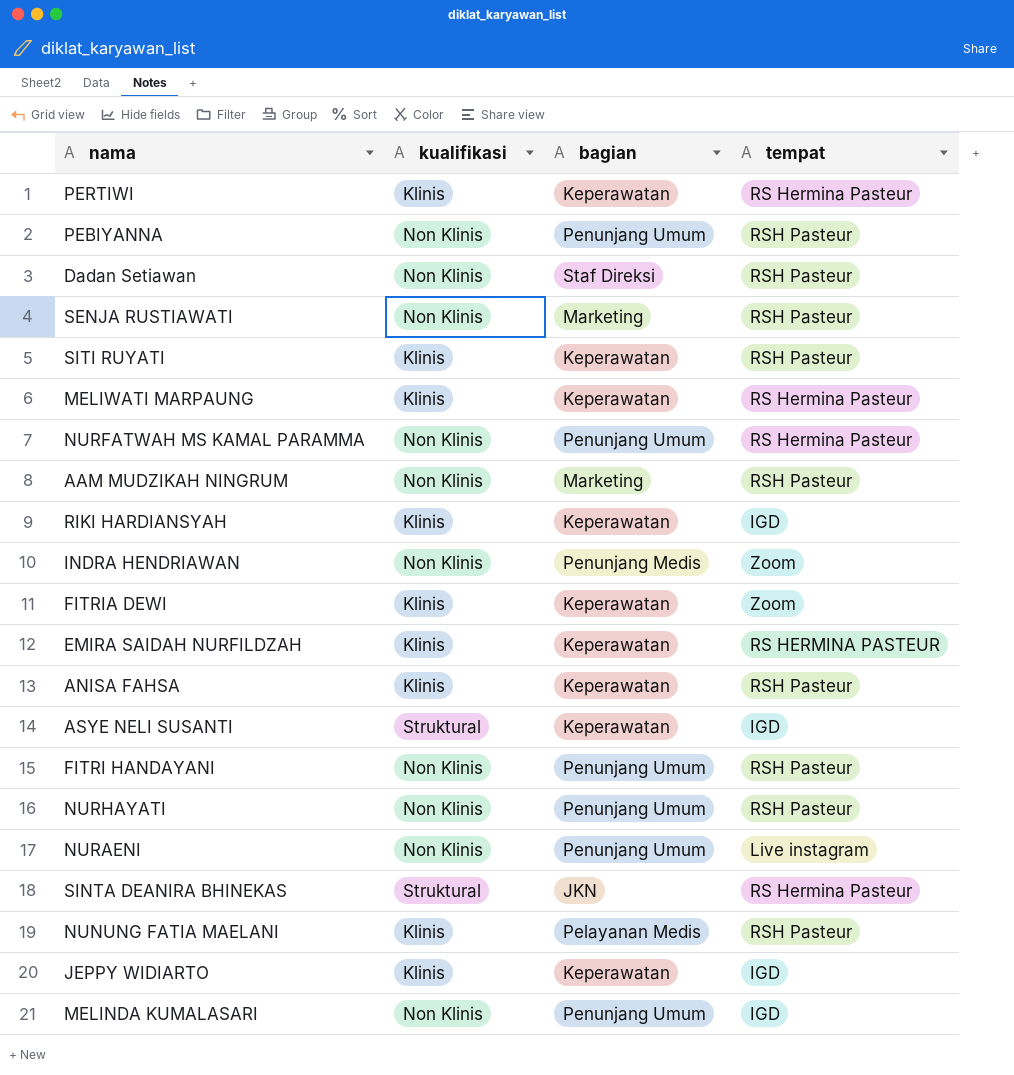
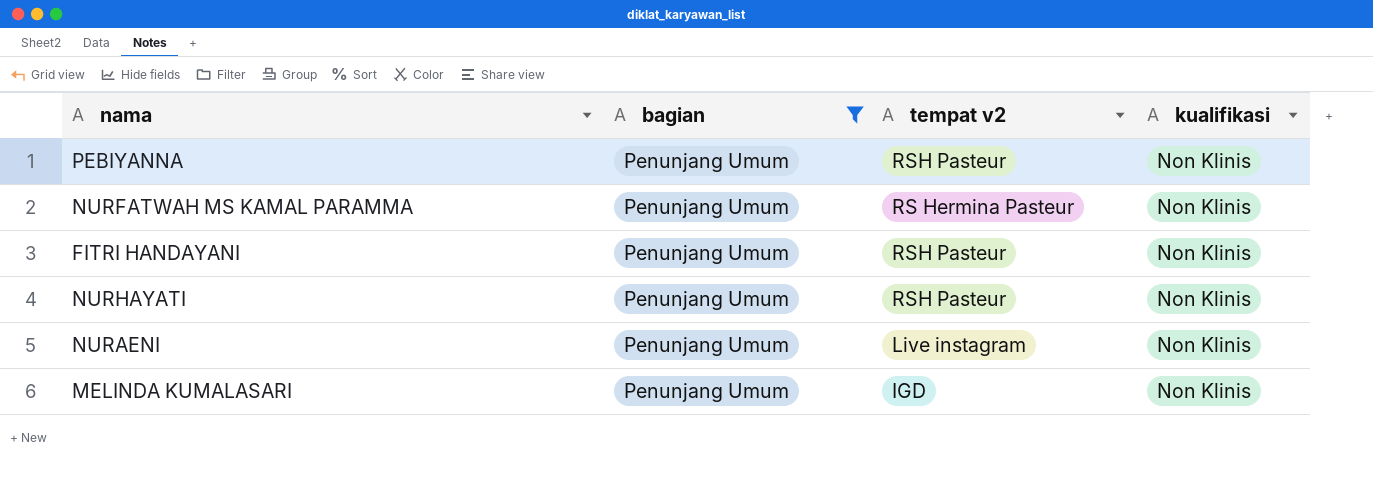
filter: none -> bagian = Penunjang Umum
column name: tempat -> tempat v2
column kualifikasi | position: 2 -> 4

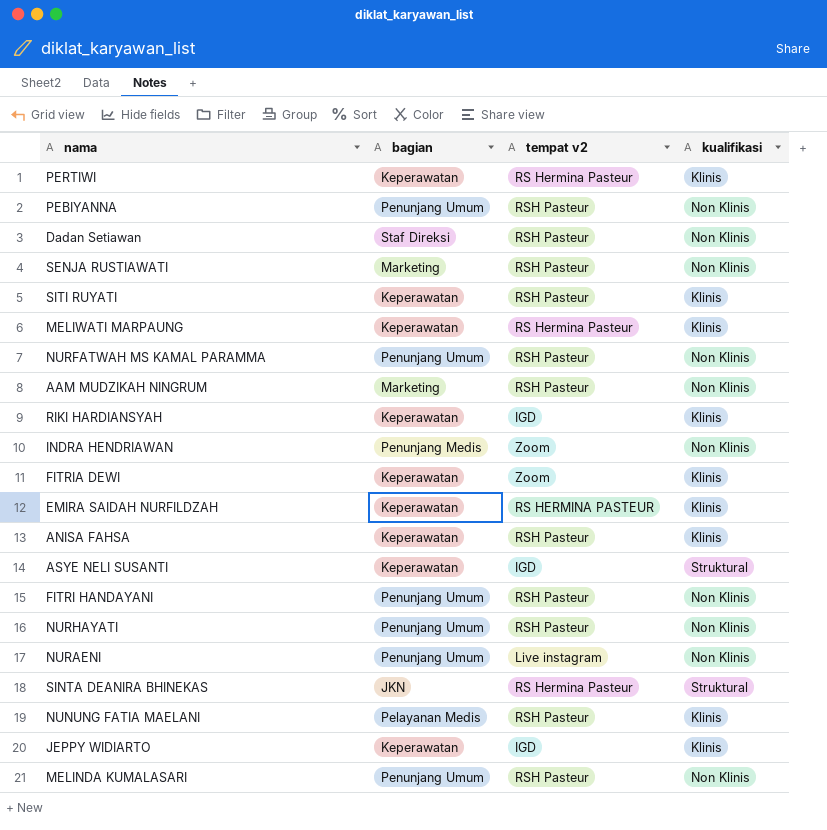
filter: bagian = Penunjang Umum -> none
NURFATWAH MS KAMAL PARAMMA | tempat v2: RS Hermina Pasteur -> RSH Pasteur
MELINDA KUMALASARI | tempat v2: IGD -> RSH Pasteur

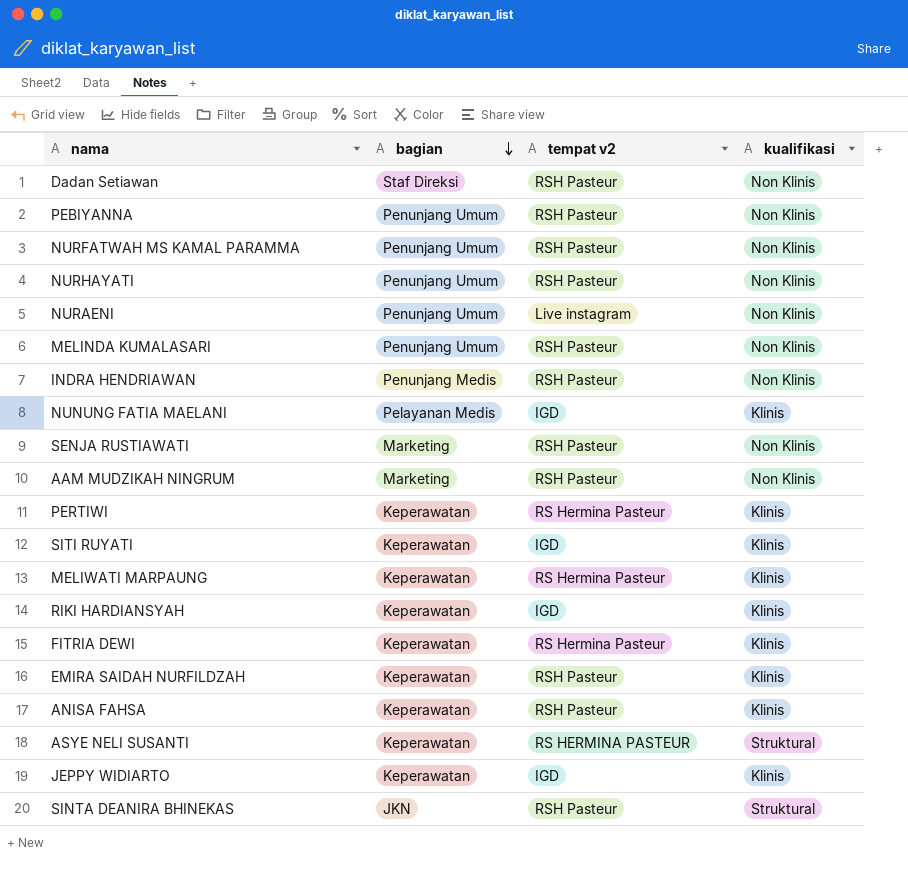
row order: none -> bagian descending
row FITRI HANDAYANI: Penunjang Umum | RSH Pasteur | Non Klinis -> none
INDRA HENDRIAWAN | tempat v2: Zoom -> RSH Pasteur
NUNUNG FATIA MAELANI | tempat v2: RSH Pasteur -> IGD
SITI RUYATI | tempat v2: RSH Pasteur -> IGD
FITRIA DEWI | tempat v2: Zoom -> RS Hermina Pasteur
EMIRA SAIDAH NURFILDZAH | tempat v2: RS HERMINA PASTEUR -> RSH Pasteur
ASYE NELI SUSANTI | tempat v2: IGD -> RS HERMINA PASTEUR
SINTA DEANIRA BHINEKAS | tempat v2: RS Hermina Pasteur -> RSH Pasteur

